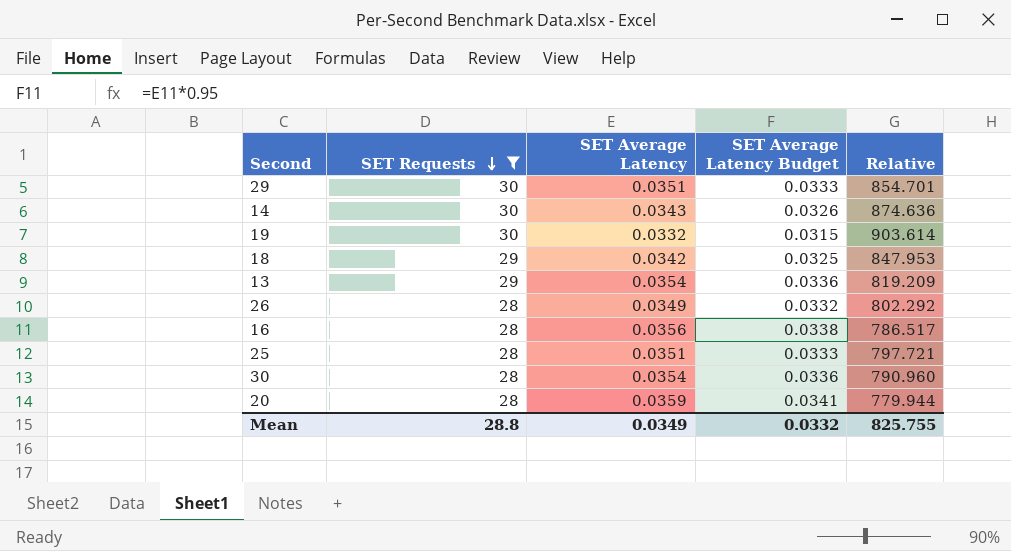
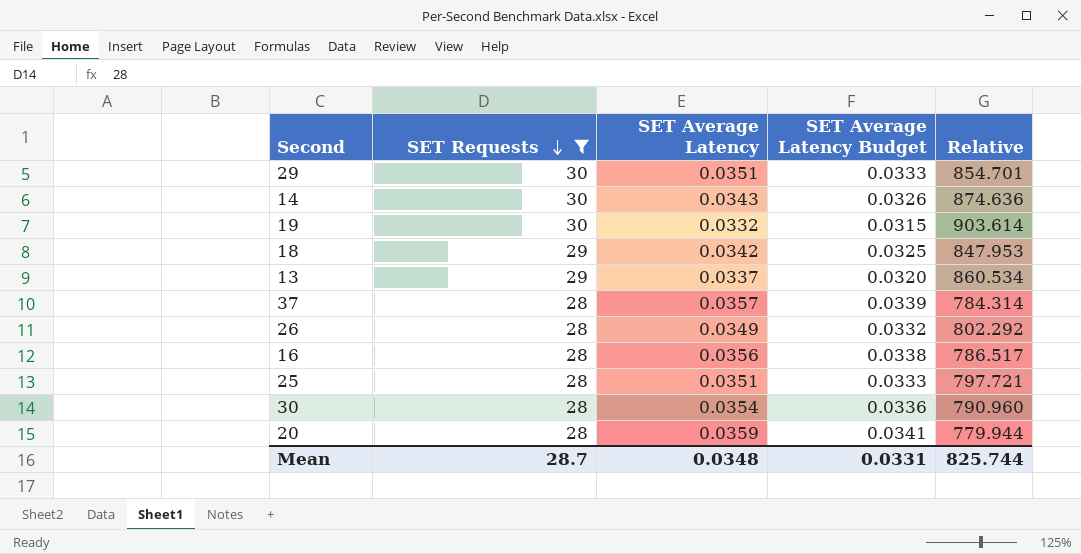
13 | SET Average Latency: 0.0354 -> 0.0337
13 | SET Average Latency Budget: 0.0336 -> 0.0320
13 | Relative: 819.209 -> 860.534
row 37: none -> 28 | 0.0357 | 0.0339 | 784.314
Mean | SET Requests: 28.8 -> 28.7
Mean | SET Average Latency: 0.0349 -> 0.0348
Mean | SET Average Latency Budget: 0.0332 -> 0.0331
Mean | Relative: 825.755 -> 825.744

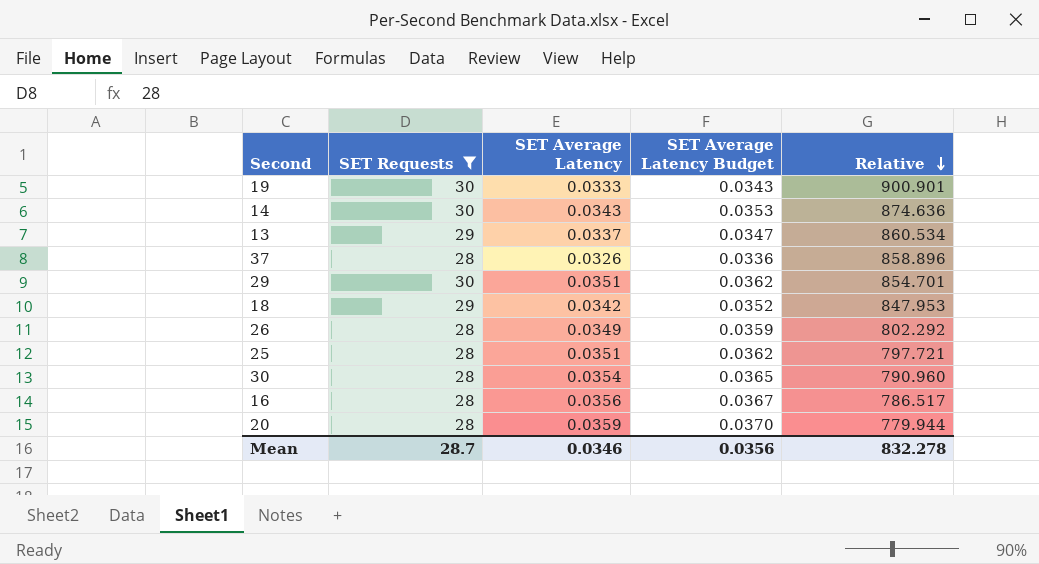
row order: SET Requests descending -> Relative descending
column SET Average Latency Budget | formula: [SET Average Latency] * 0.95 -> [SET Average Latency] * 1.03
19 | SET Average Latency: 0.0332 -> 0.0333
19 | Relative: 903.614 -> 900.901
37 | SET Average Latency: 0.0357 -> 0.0326
37 | Relative: 784.314 -> 858.896
Mean | SET Average Latency: 0.0348 -> 0.0346
Mean | SET Average Latency Budget: 0.0331 -> 0.0356
Mean | Relative: 825.744 -> 832.278

